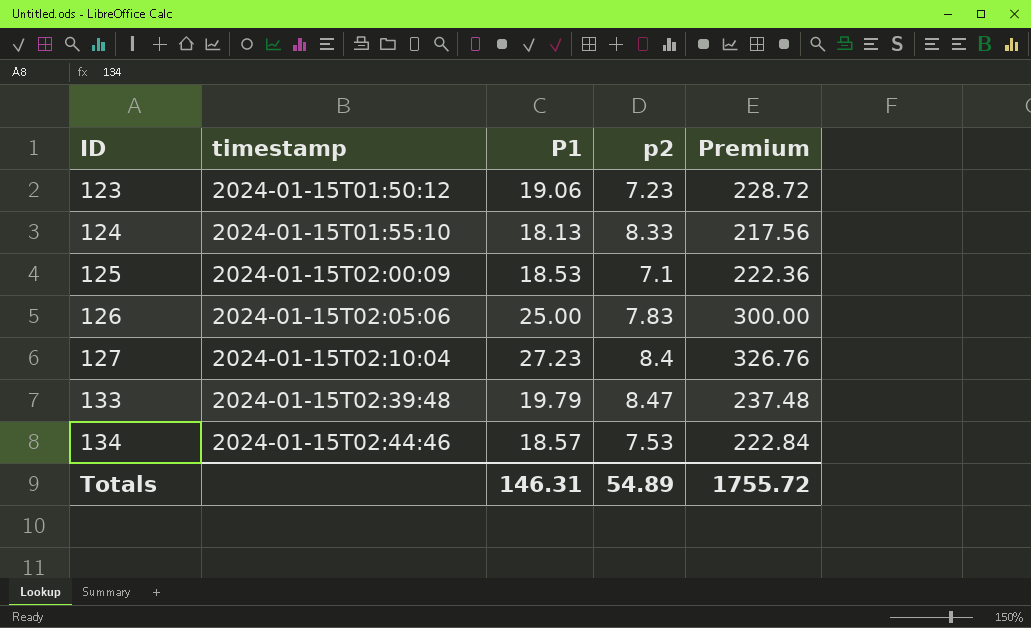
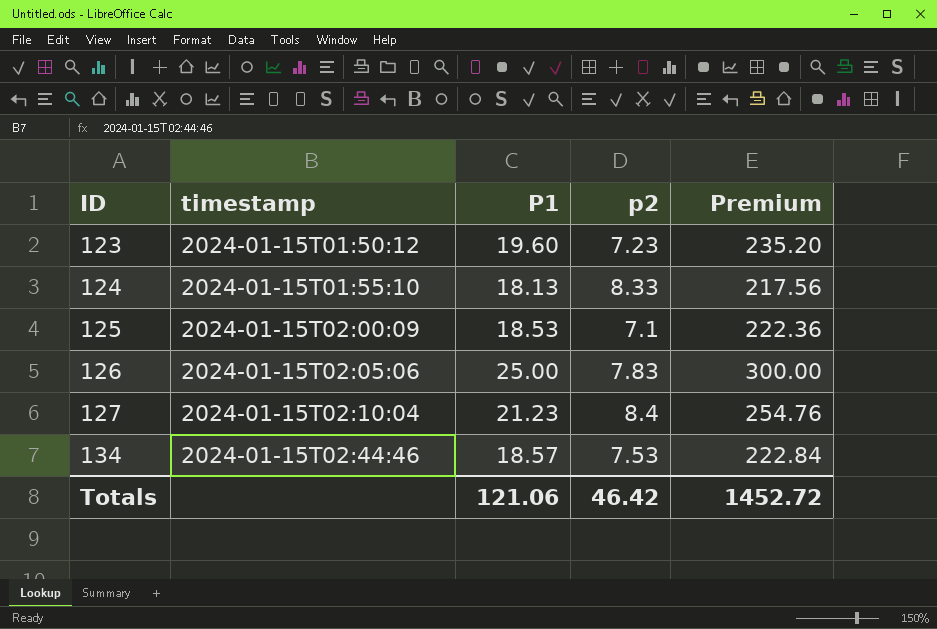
row 133: 2024-01-15T02:39:48 | 19.79 | 8.47 | 237.48 -> none
123 | P1: 19.06 -> 19.60
123 | Premium: 228.72 -> 235.20
127 | P1: 27.23 -> 21.23
127 | Premium: 326.76 -> 254.76
Totals | P1: 146.31 -> 121.06
Totals | p2: 54.89 -> 46.42
Totals | Premium: 1755.72 -> 1452.72

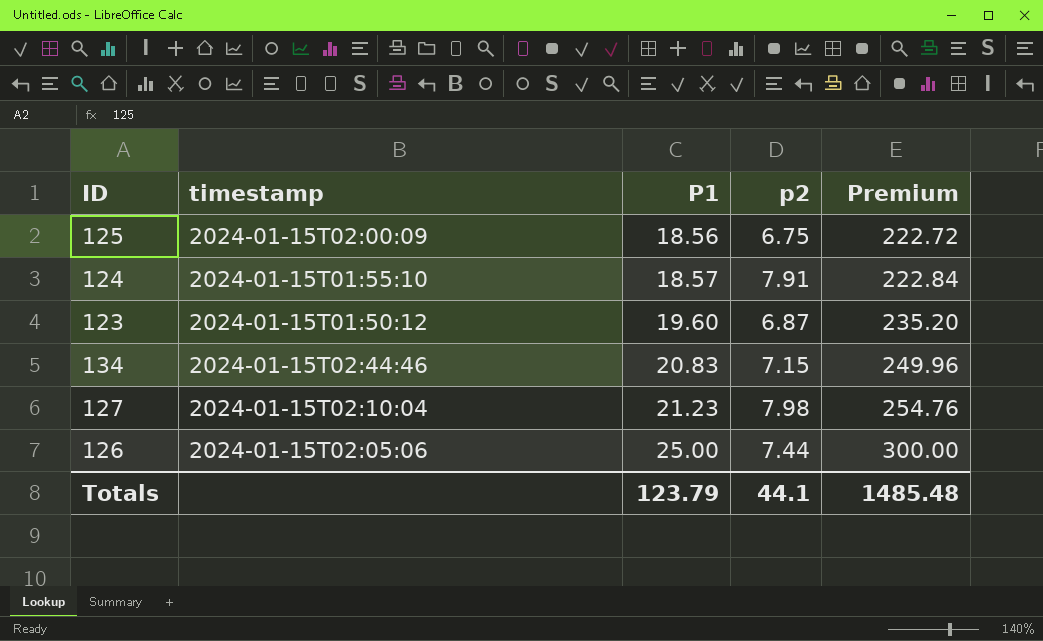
row order: ID ascending -> P1 ascending
125 | P1: 18.53 -> 18.56
125 | p2: 7.1 -> 6.75
125 | Premium: 222.36 -> 222.72
124 | P1: 18.13 -> 18.57
124 | p2: 8.33 -> 7.91
124 | Premium: 217.56 -> 222.84
123 | p2: 7.23 -> 6.87
134 | P1: 18.57 -> 20.83
134 | p2: 7.53 -> 7.15
134 | Premium: 222.84 -> 249.96
127 | p2: 8.4 -> 7.98
126 | p2: 7.83 -> 7.44
Totals | P1: 121.06 -> 123.79
Totals | p2: 46.42 -> 44.1
Totals | Premium: 1452.72 -> 1485.48

